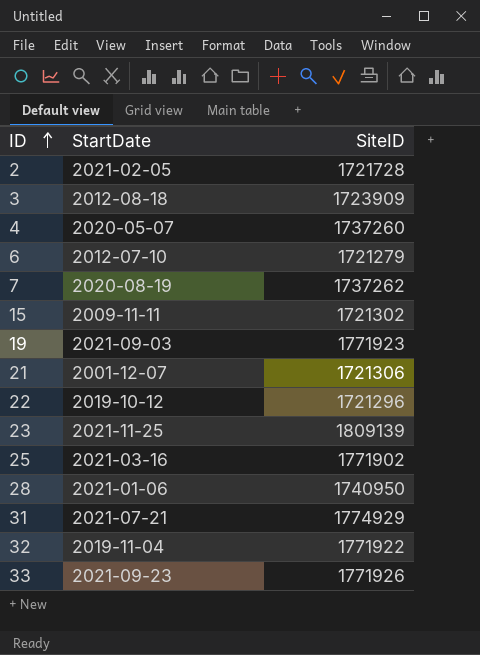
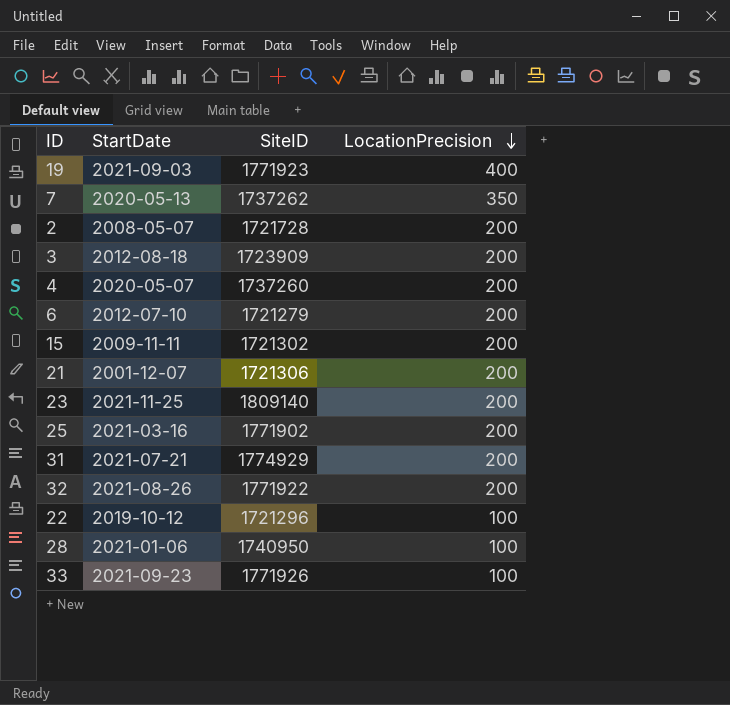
row order: ID ascending -> LocationPrecision descending
column LocationPrecision | position: none -> 4
7 | StartDate: 2020-08-19 -> 2020-05-13
2 | StartDate: 2021-02-05 -> 2008-05-07
23 | SiteID: 1809139 -> 1809140
32 | StartDate: 2019-11-04 -> 2021-08-26

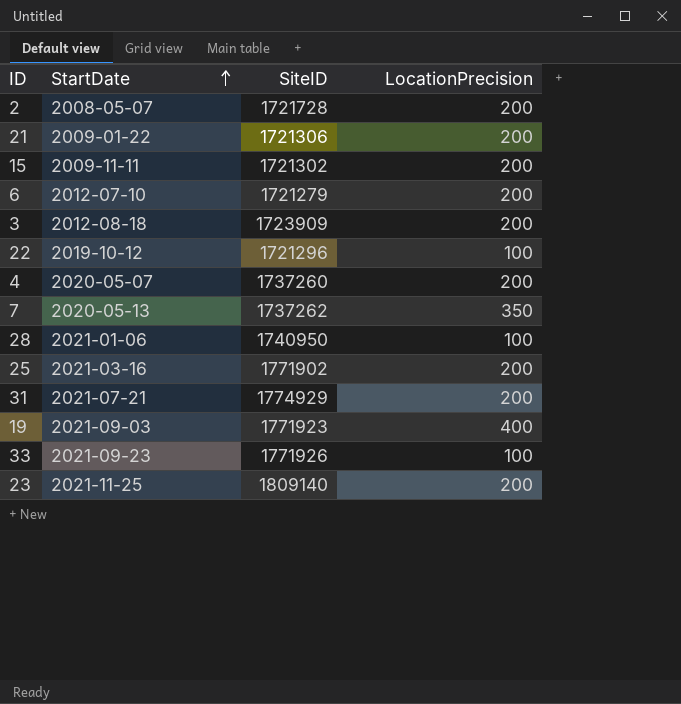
row order: LocationPrecision descending -> StartDate ascending
row 32: 2021-08-26 | 1771922 | 200 -> none
21 | StartDate: 2001-12-07 -> 2009-01-22

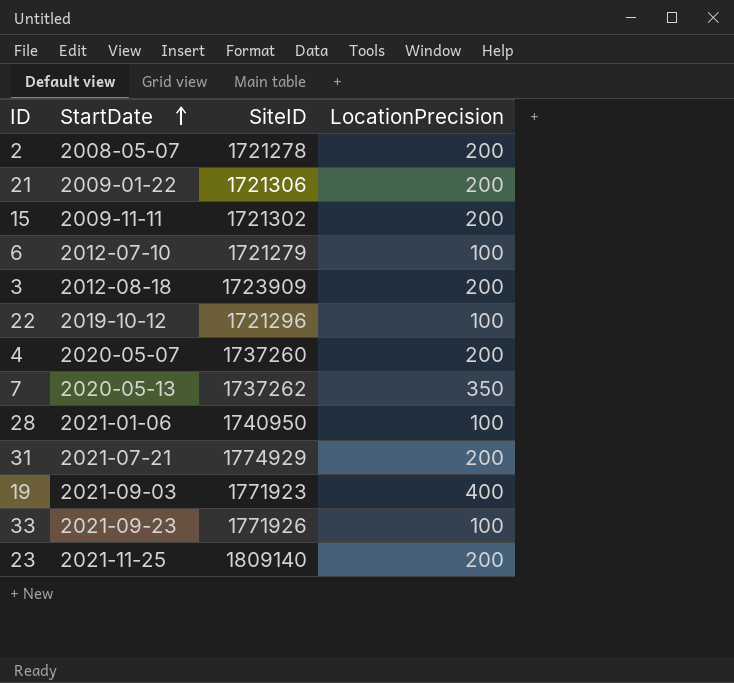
row 25: 2021-03-16 | 1771902 | 200 -> none
2 | SiteID: 1721728 -> 1721278
6 | LocationPrecision: 200 -> 100

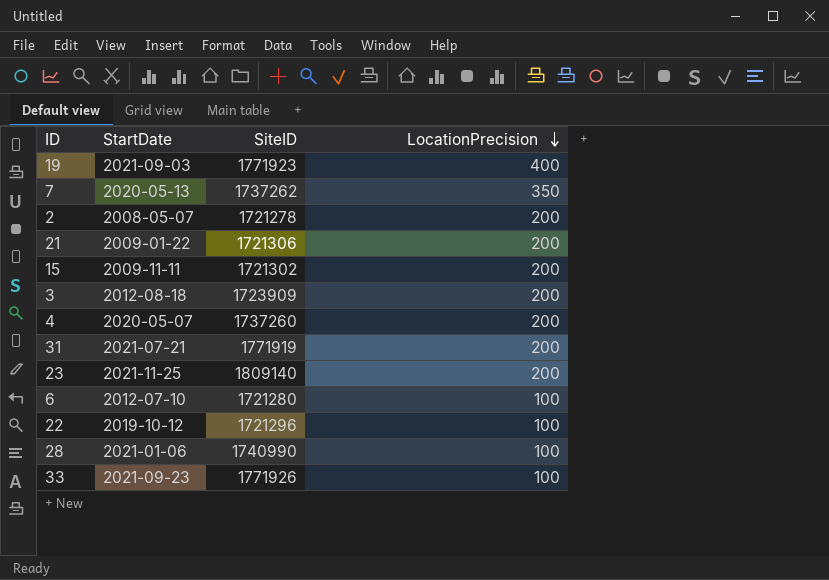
row order: StartDate ascending -> LocationPrecision descending
31 | SiteID: 1774929 -> 1771919
6 | SiteID: 1721279 -> 1721280
28 | SiteID: 1740950 -> 1740990

